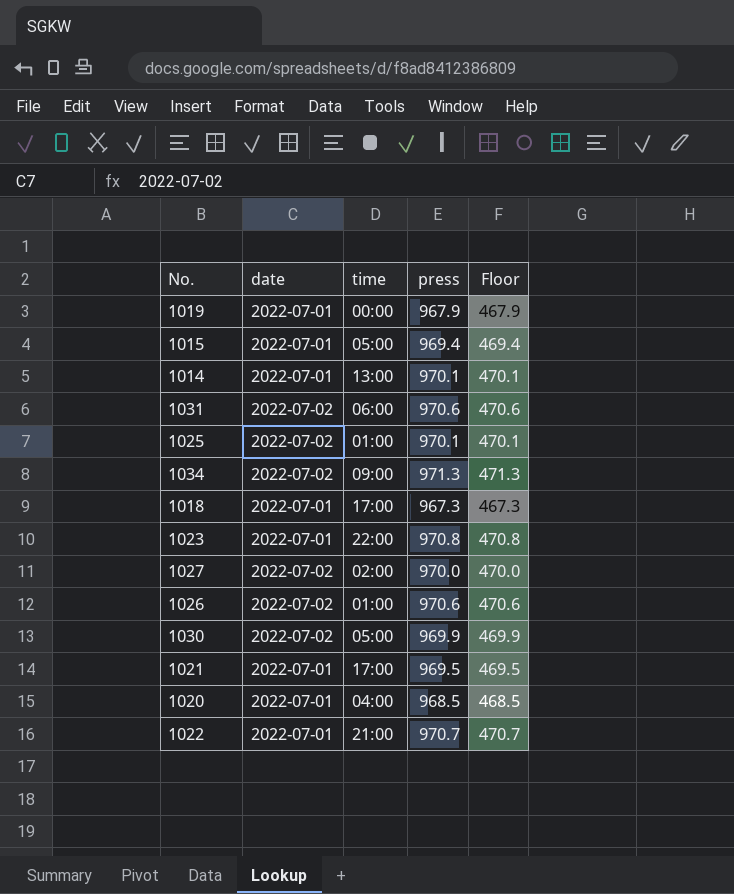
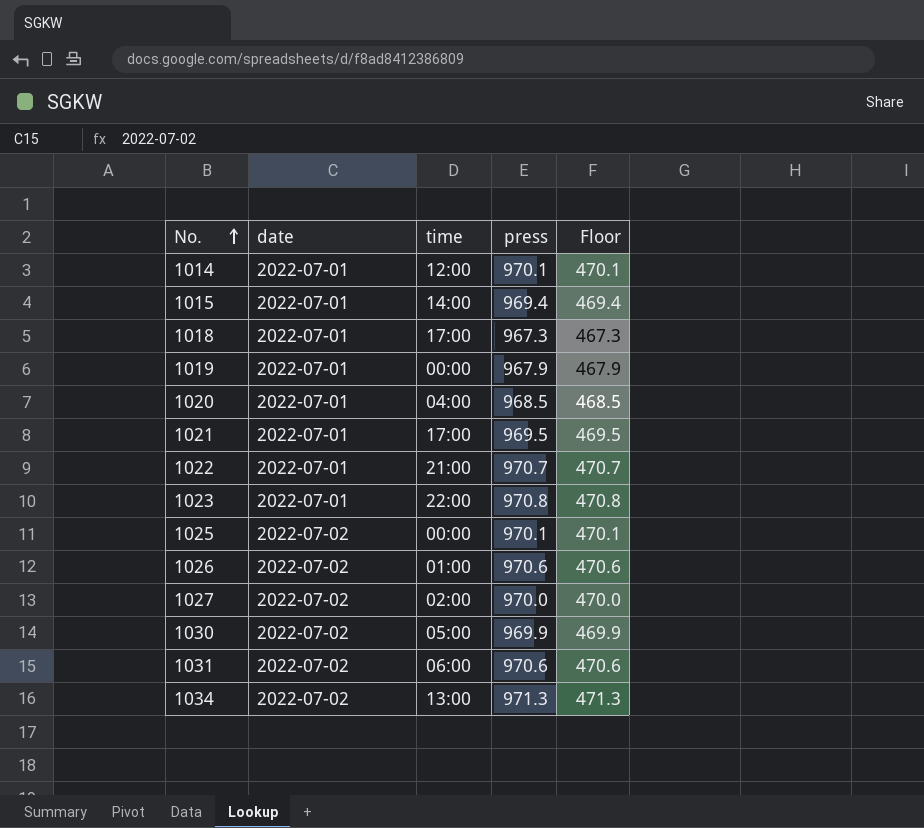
row order: none -> No. ascending
1014 | time: 13:00 -> 12:00
1015 | time: 05:00 -> 14:00
1025 | time: 01:00 -> 00:00
1034 | time: 09:00 -> 13:00

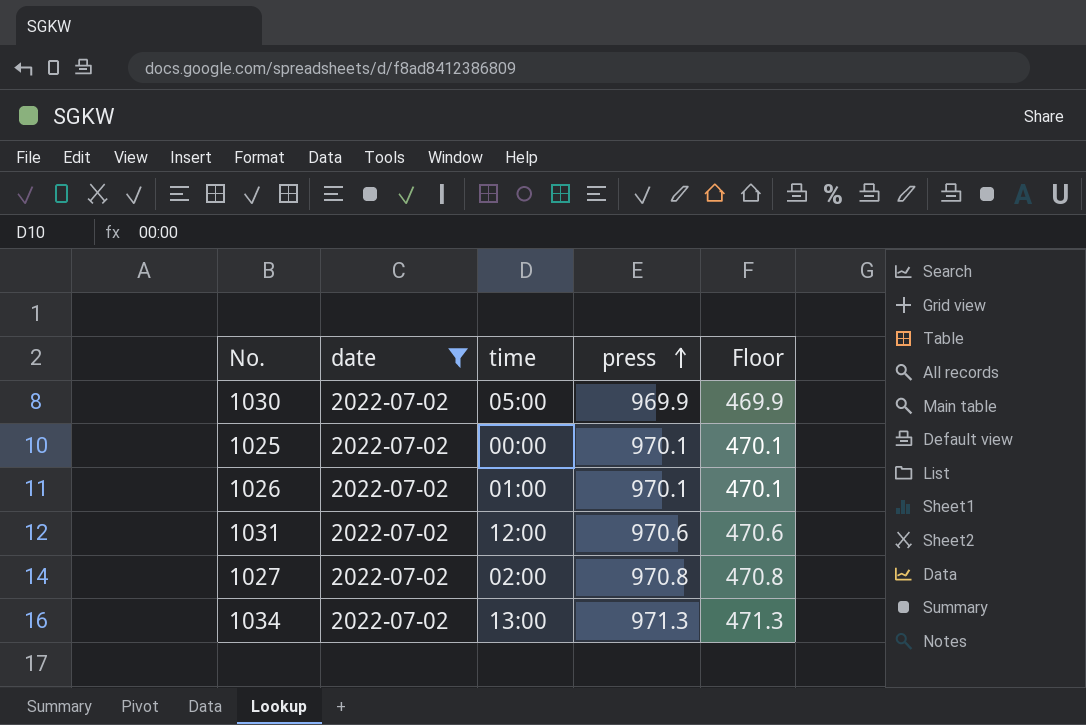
filter: none -> date = 2022-07-02
row order: No. ascending -> press ascending
1026 | press: 970.6 -> 970.1
1026 | Floor: 470.6 -> 470.1
1031 | time: 06:00 -> 12:00
1027 | press: 970.0 -> 970.8
1027 | Floor: 470.0 -> 470.8

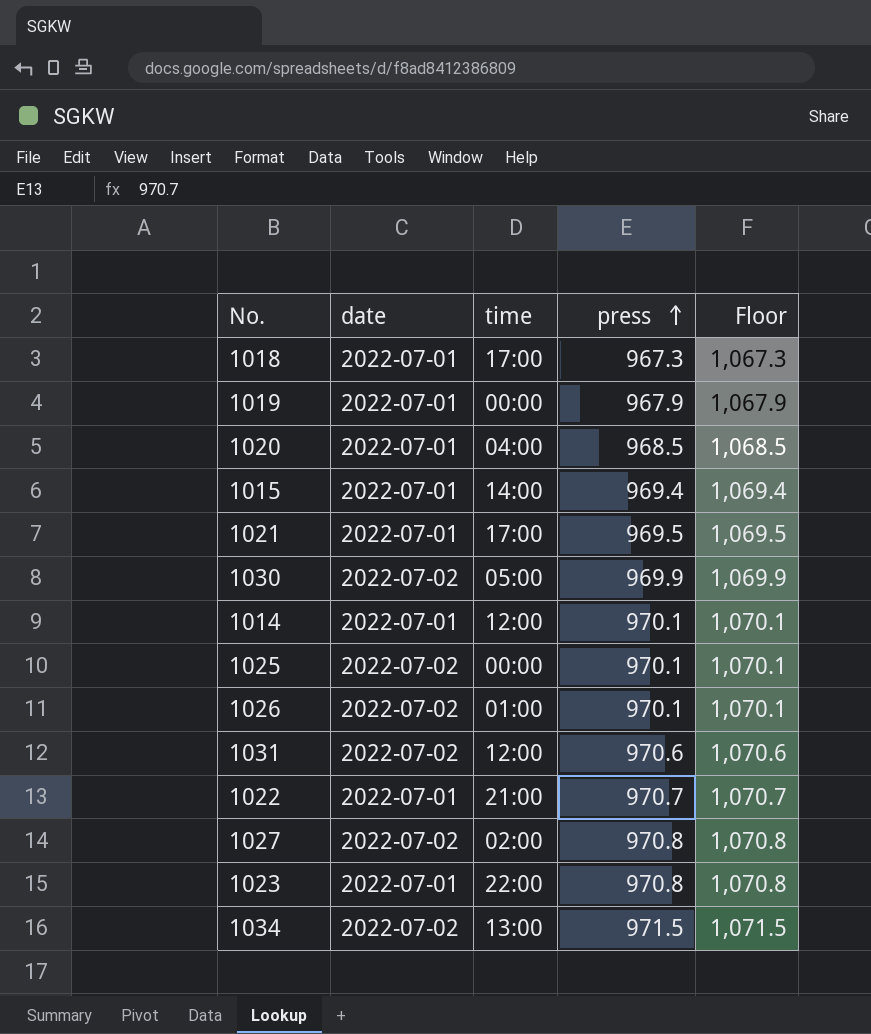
filter: date = 2022-07-02 -> none
column Floor | formula: [press] - 500 -> [press] + 100
1034 | press: 971.3 -> 971.5

